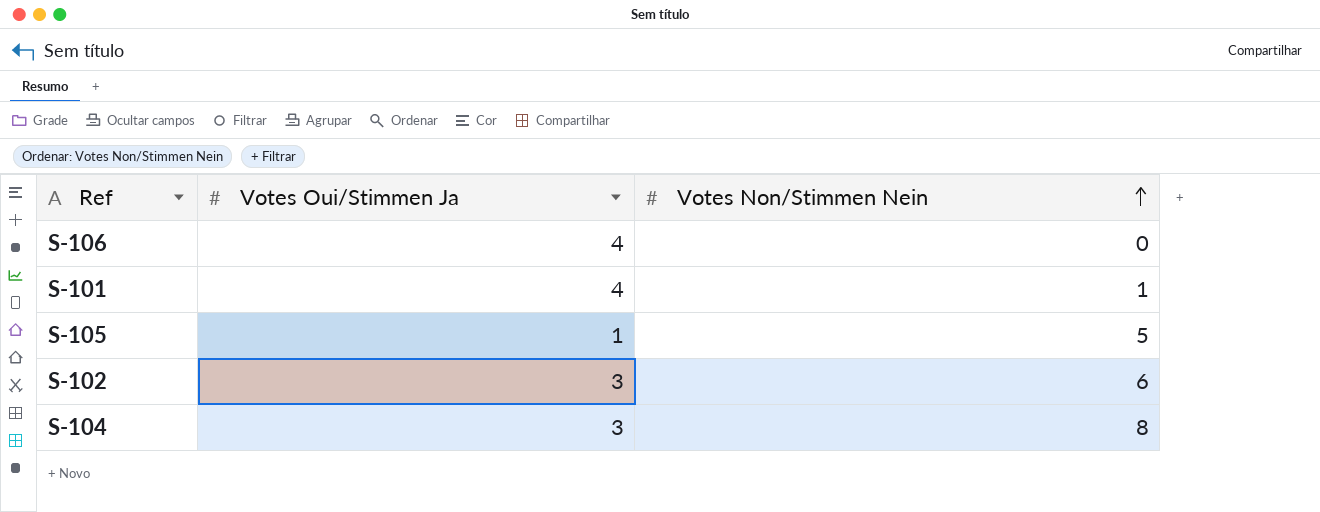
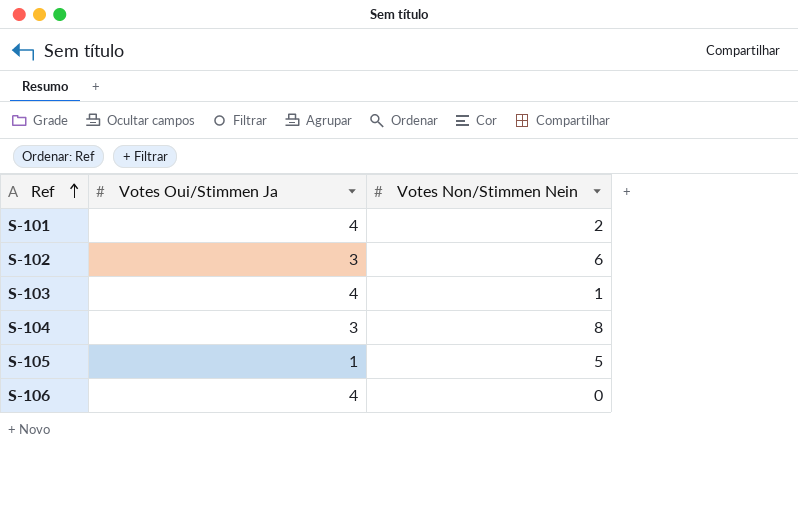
row order: Votes Non/Stimmen Nein ascending -> Ref ascending
S-101 | Votes Non/Stimmen Nein: 1 -> 2
row S-103: none -> 4 | 1

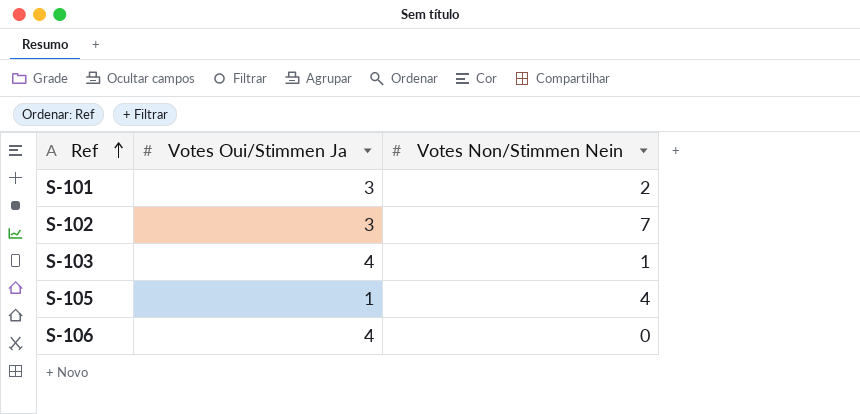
row S-104: 3 | 8 -> none
S-101 | Votes Oui/Stimmen Ja: 4 -> 3
S-102 | Votes Non/Stimmen Nein: 6 -> 7
S-105 | Votes Non/Stimmen Nein: 5 -> 4

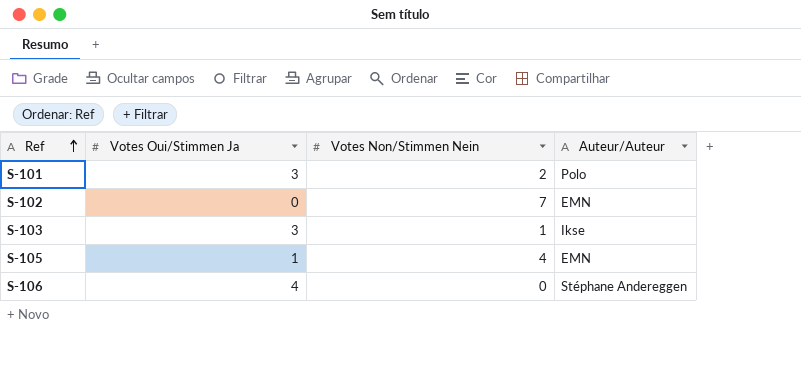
column Auteur/Auteur | position: none -> 4
S-102 | Votes Oui/Stimmen Ja: 3 -> 0
S-103 | Votes Oui/Stimmen Ja: 4 -> 3

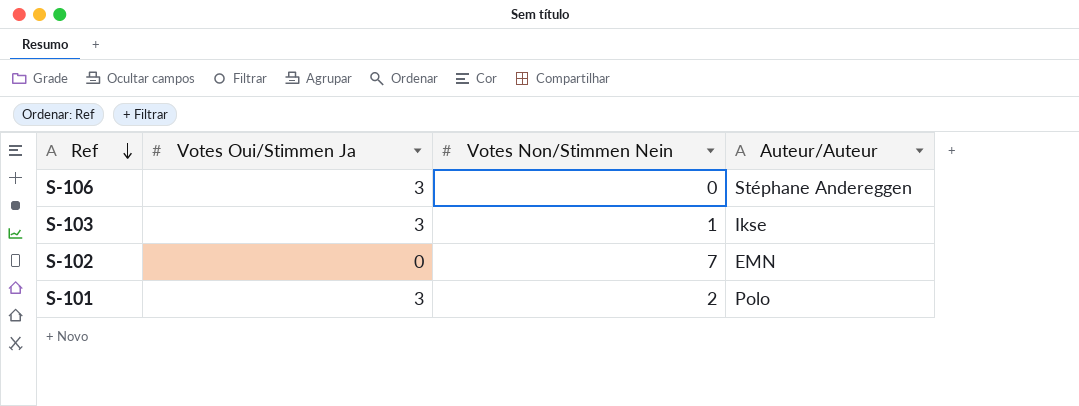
row order: Ref ascending -> Ref descending
row S-105: 1 | 4 | EMN -> none
S-106 | Votes Oui/Stimmen Ja: 4 -> 3

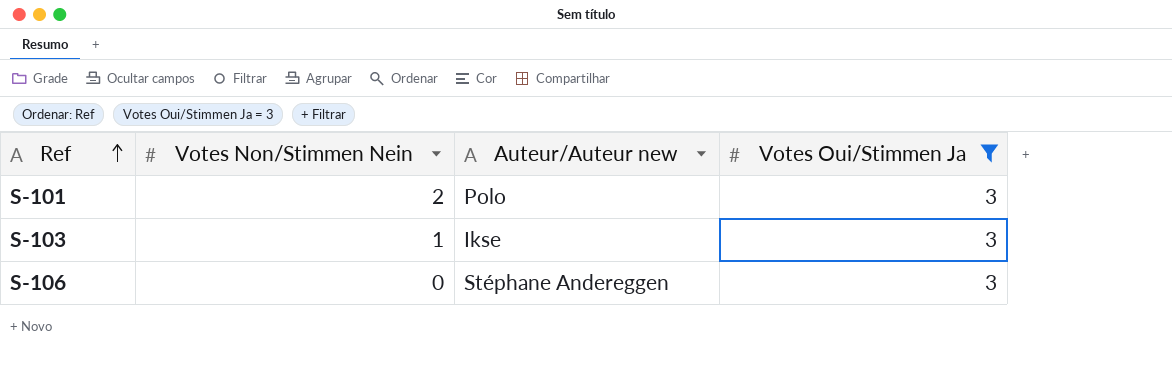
filter: none -> Votes Oui/Stimmen Ja = 3
row order: Ref descending -> Ref ascending
column name: Auteur/Auteur -> Auteur/Auteur new
column Votes Oui/Stimmen Ja | position: 2 -> 4

